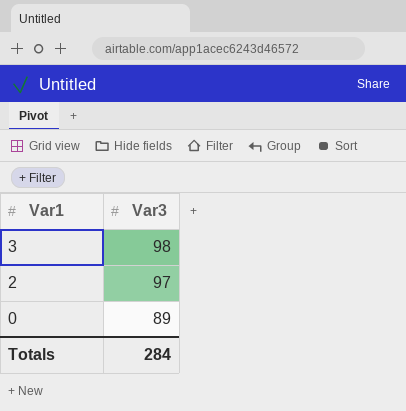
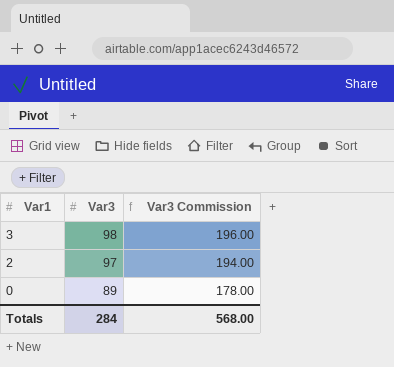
column Var3 Commission | formula: none -> [Var3] * 2

